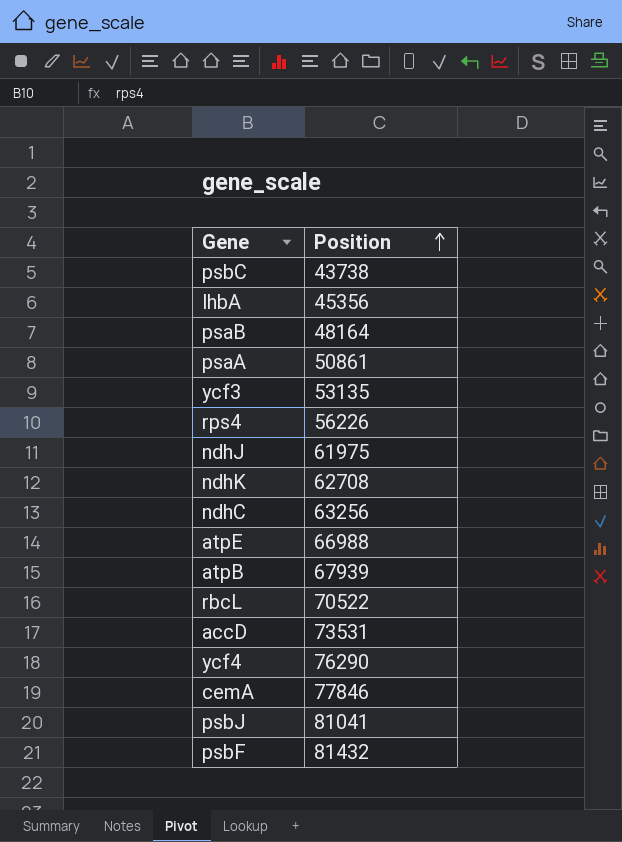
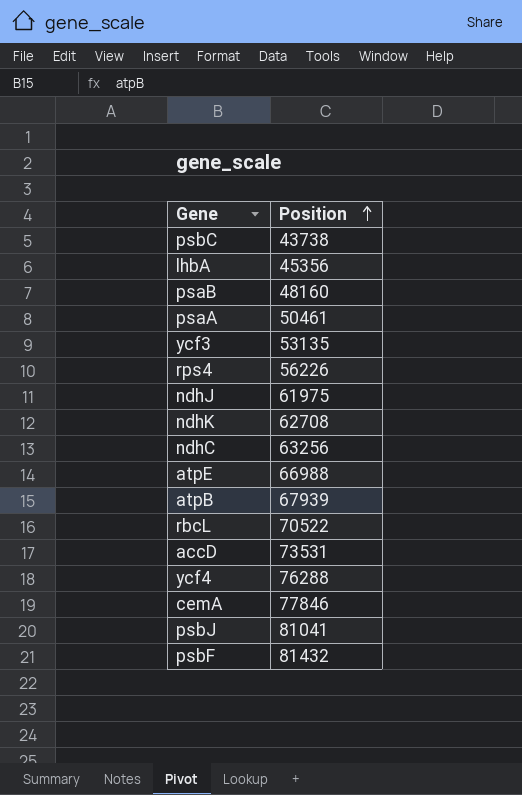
psaB | Position: 48164 -> 48160
psaA | Position: 50861 -> 50461
ycf4 | Position: 76290 -> 76288

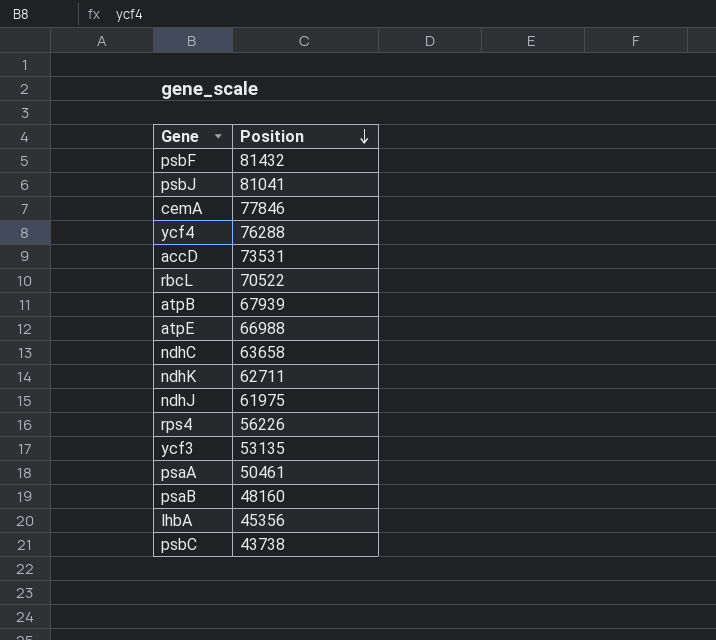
row order: Position ascending -> Position descending
ndhC | Position: 63256 -> 63658
ndhK | Position: 62708 -> 62711

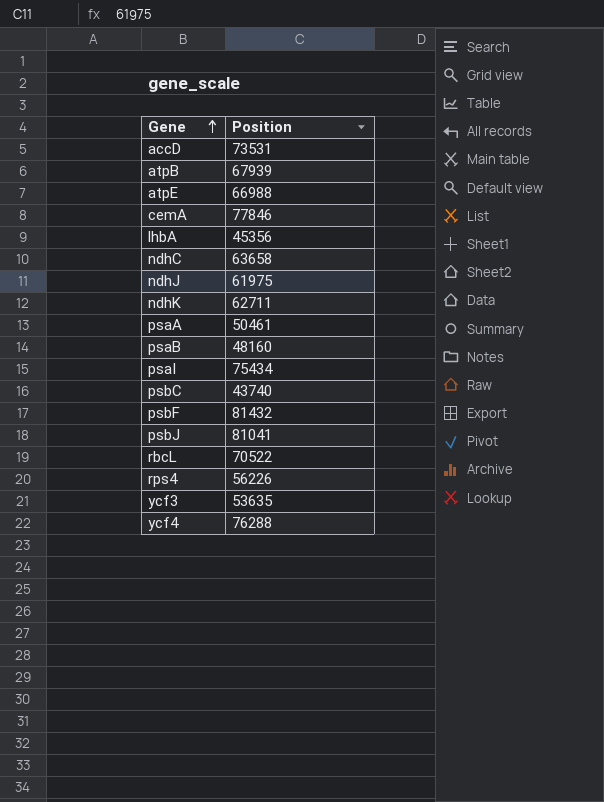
row order: Position descending -> Gene ascending
row psaI: none -> 75434
psbC | Position: 43738 -> 43740
ycf3 | Position: 53135 -> 53635

